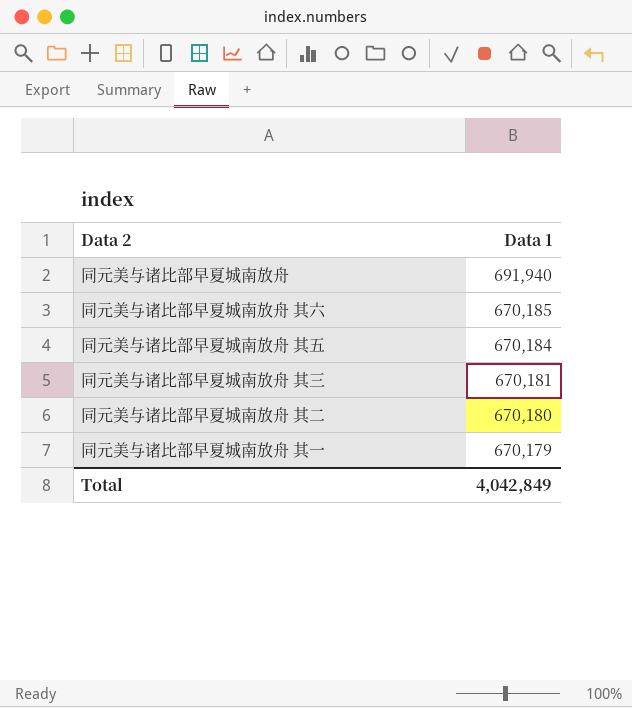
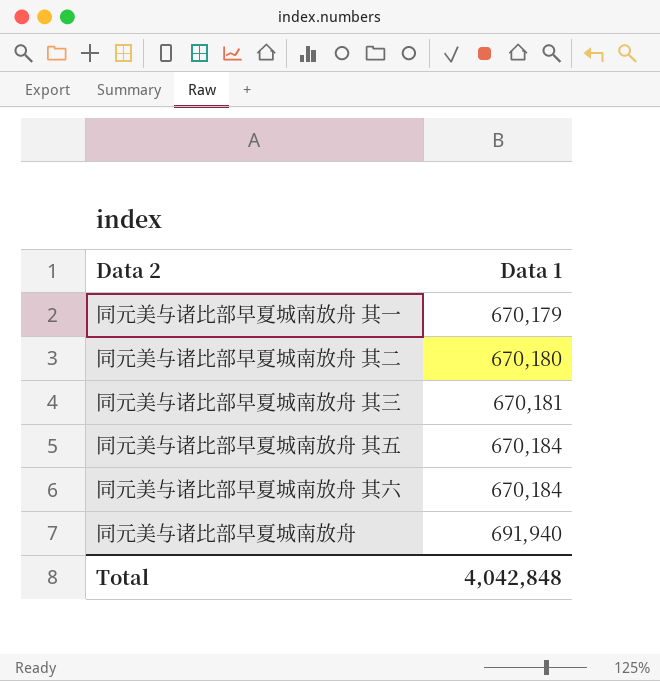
row order: Data 1 descending -> Data 1 ascending
同元美与诸比部早夏城南放舟 其六 | Data 1: 670,185 -> 670,184
Total | Data 1: 4,042,849 -> 4,042,848

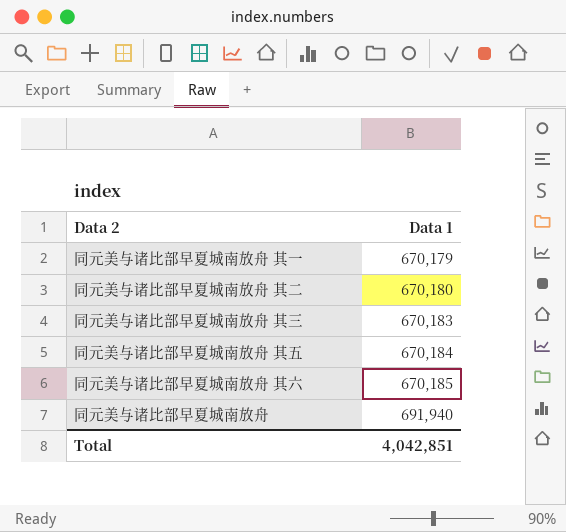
同元美与诸比部早夏城南放舟 其三 | Data 1: 670,181 -> 670,183
同元美与诸比部早夏城南放舟 其六 | Data 1: 670,184 -> 670,185
Total | Data 1: 4,042,848 -> 4,042,851

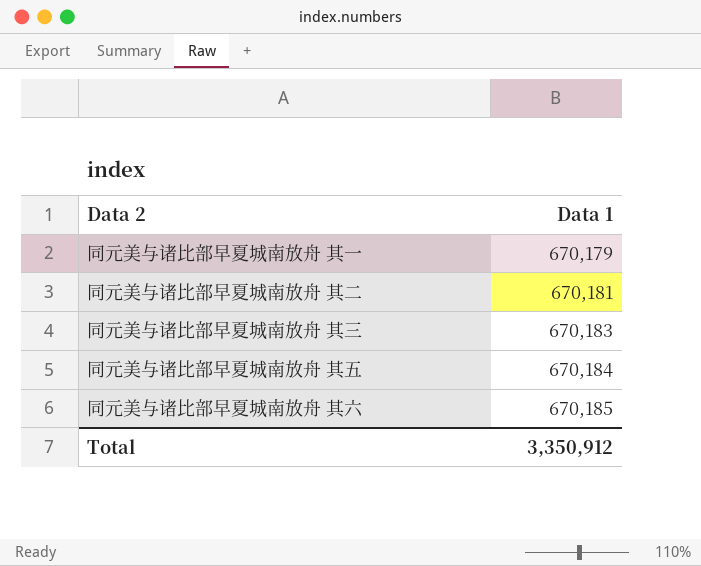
row 同元美与诸比部早夏城南放舟: 691,940 -> none
同元美与诸比部早夏城南放舟 其二 | Data 1: 670,180 -> 670,181
Total | Data 1: 4,042,851 -> 3,350,912

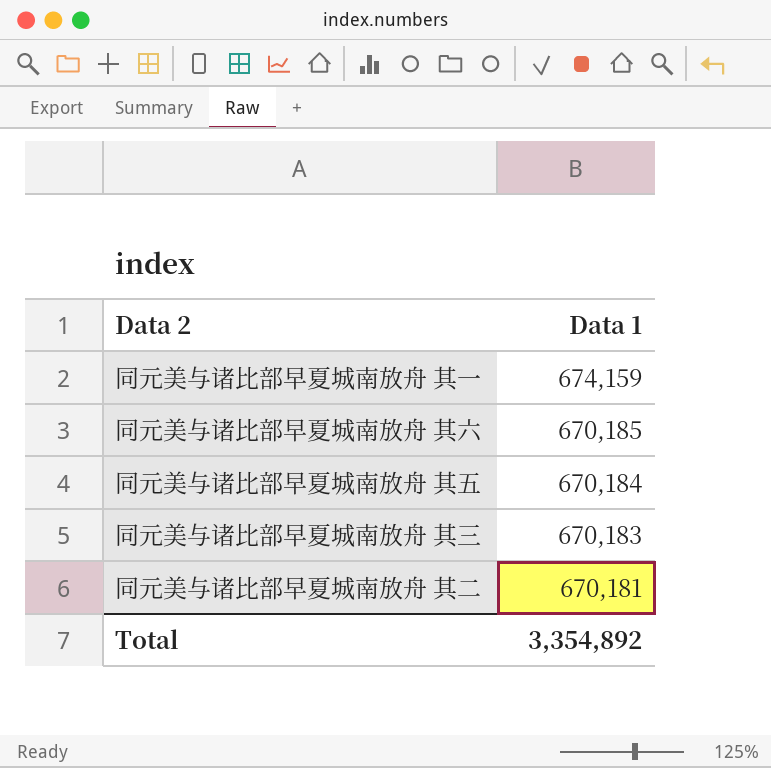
row order: Data 1 ascending -> Data 1 descending
同元美与诸比部早夏城南放舟 其一 | Data 1: 670,179 -> 674,159
Total | Data 1: 3,350,912 -> 3,354,892

